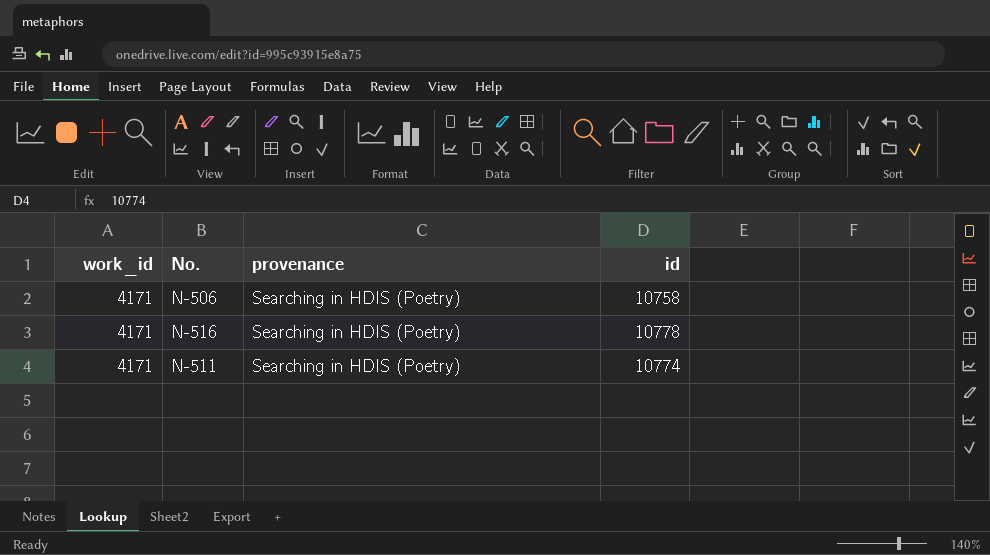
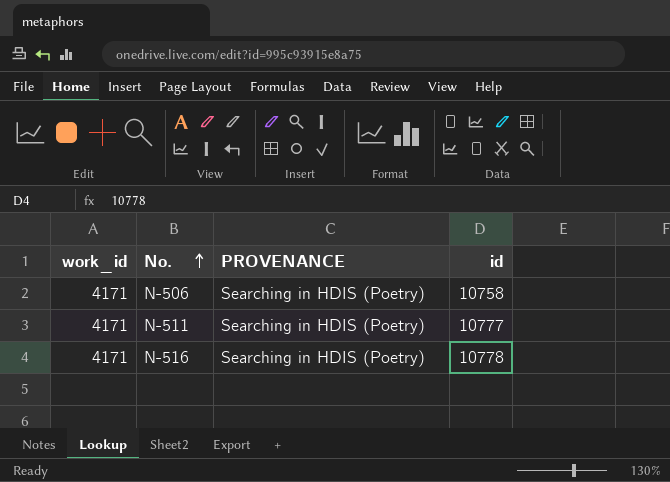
row order: none -> No. ascending
column name: provenance -> PROVENANCE
N-511 | id: 10774 -> 10777

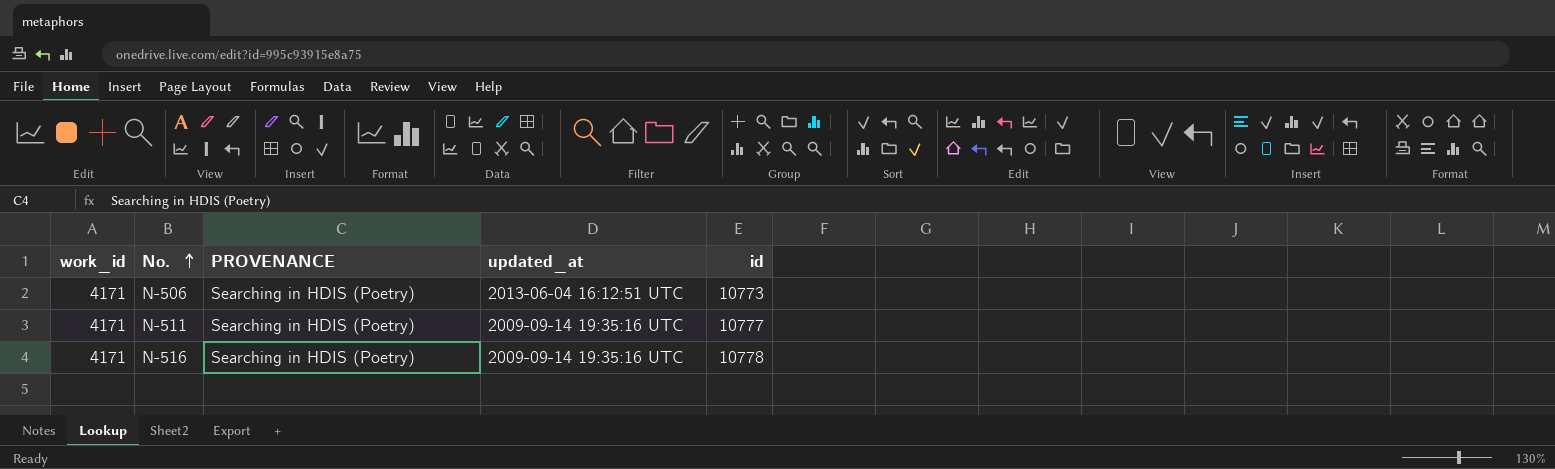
column updated_at | position: none -> 4
N-506 | id: 10758 -> 10773

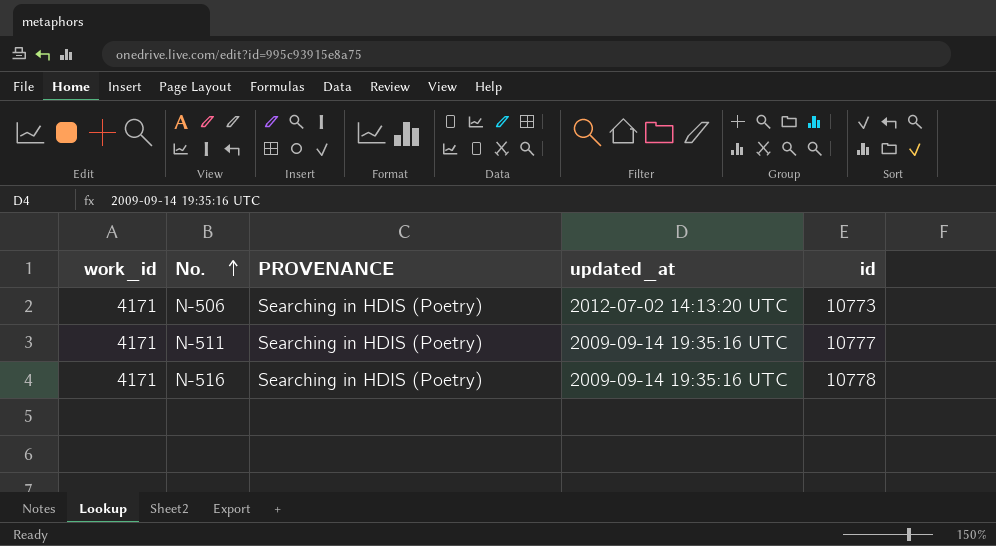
N-506 | updated_at: 2013-06-04 16:12:51 UTC -> 2012-07-02 14:13:20 UTC

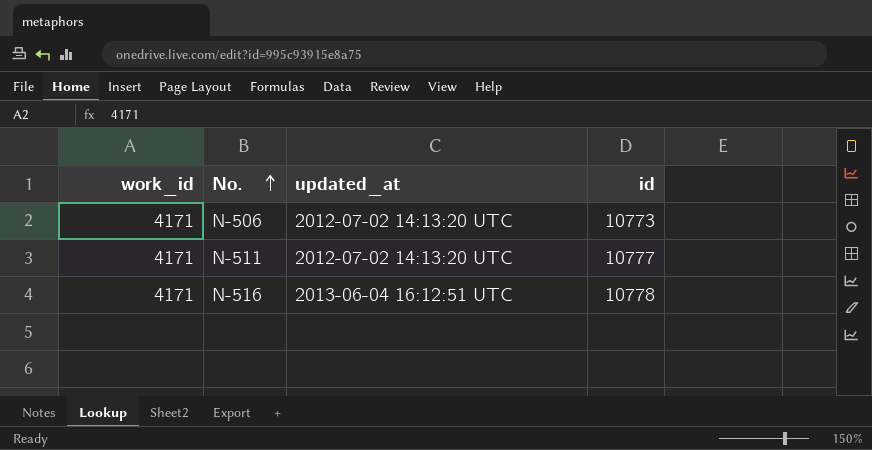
column PROVENANCE | position: 3 -> none
N-511 | updated_at: 2009-09-14 19:35:16 UTC -> 2012-07-02 14:13:20 UTC
N-516 | updated_at: 2009-09-14 19:35:16 UTC -> 2013-06-04 16:12:51 UTC

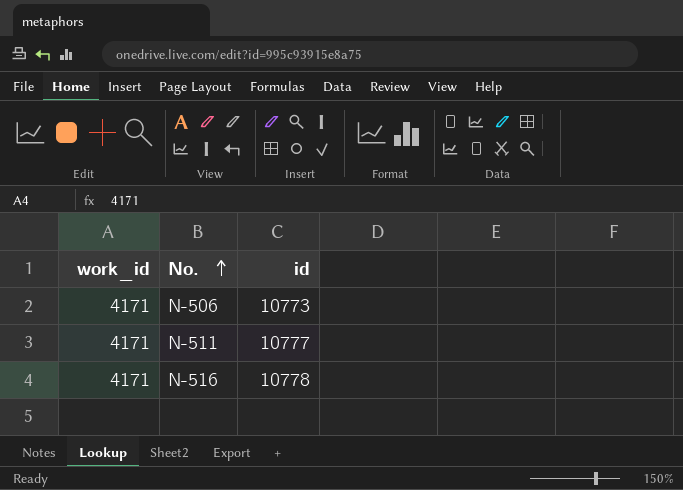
column updated_at | position: 3 -> none

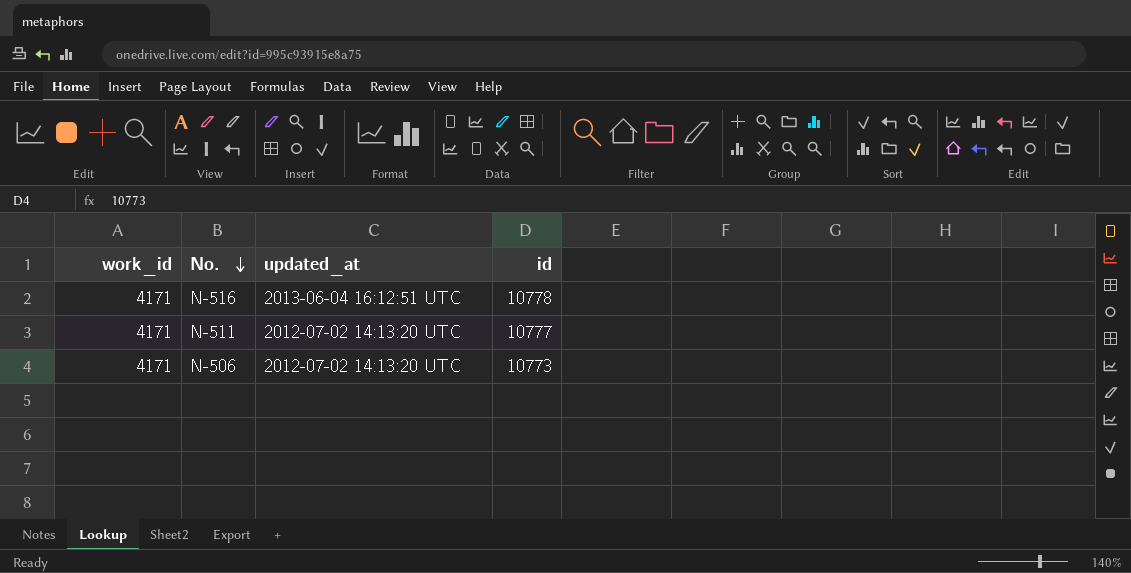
row order: No. ascending -> No. descending
column updated_at | position: none -> 3

